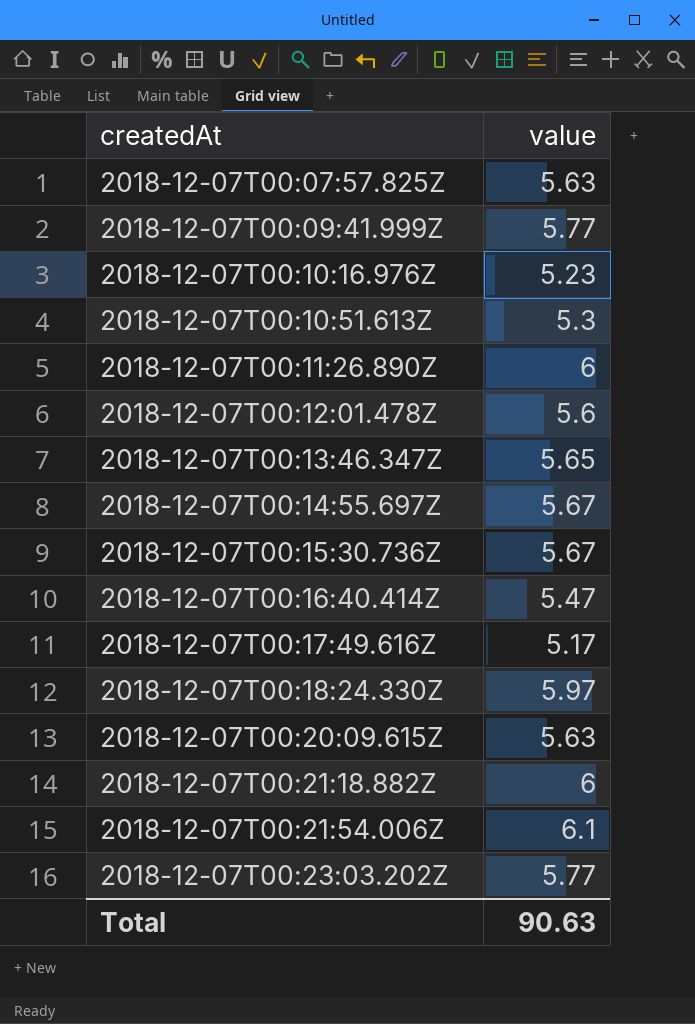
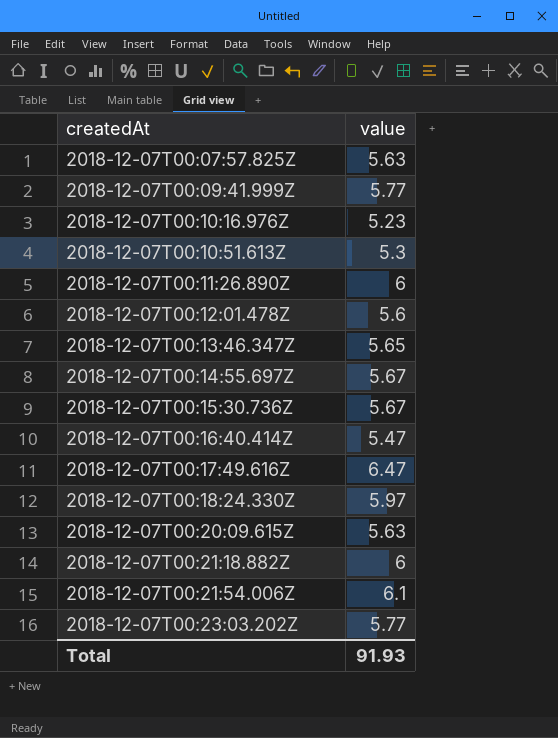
2018-12-07T00:17:49.616Z | value: 5.17 -> 6.47
Total | value: 90.63 -> 91.93

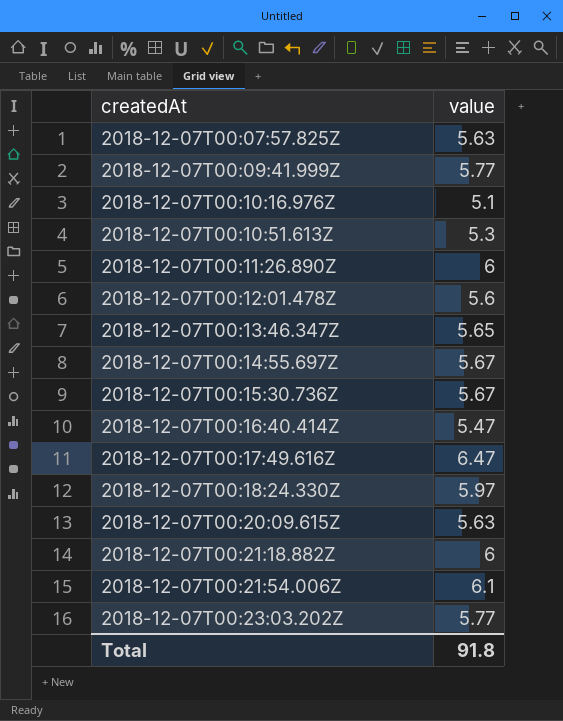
2018-12-07T00:10:16.976Z | value: 5.23 -> 5.1
Total | value: 91.93 -> 91.8

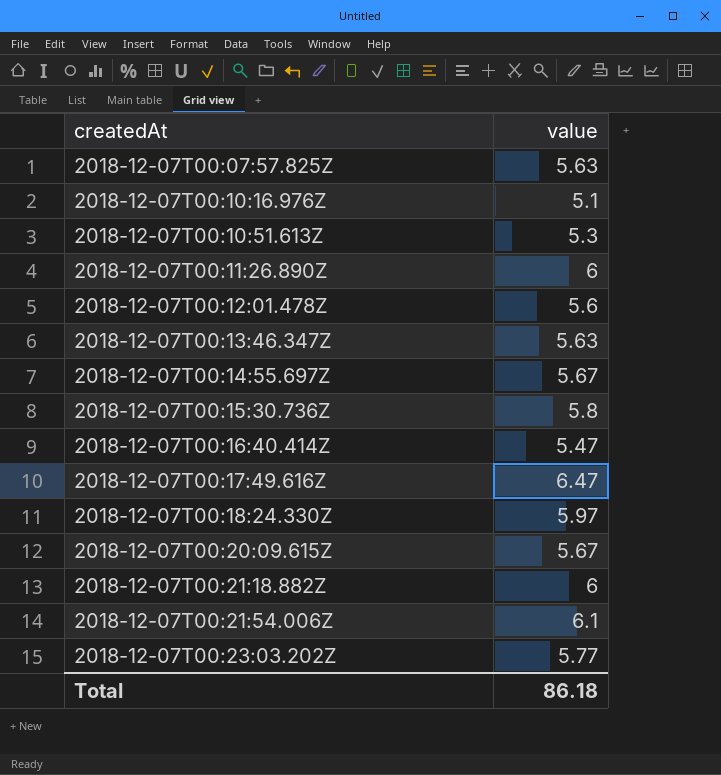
row 2018-12-07T00:09:41.999Z: 5.77 -> none
2018-12-07T00:13:46.347Z | value: 5.65 -> 5.63
2018-12-07T00:15:30.736Z | value: 5.67 -> 5.8
2018-12-07T00:20:09.615Z | value: 5.63 -> 5.67
Total | value: 91.8 -> 86.18

